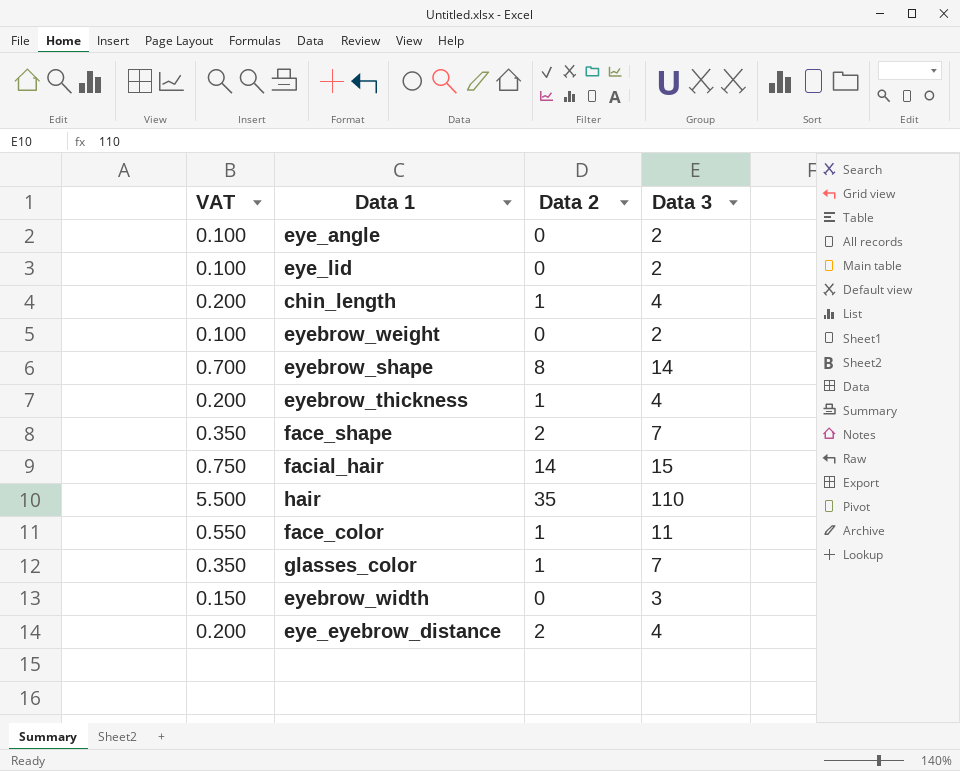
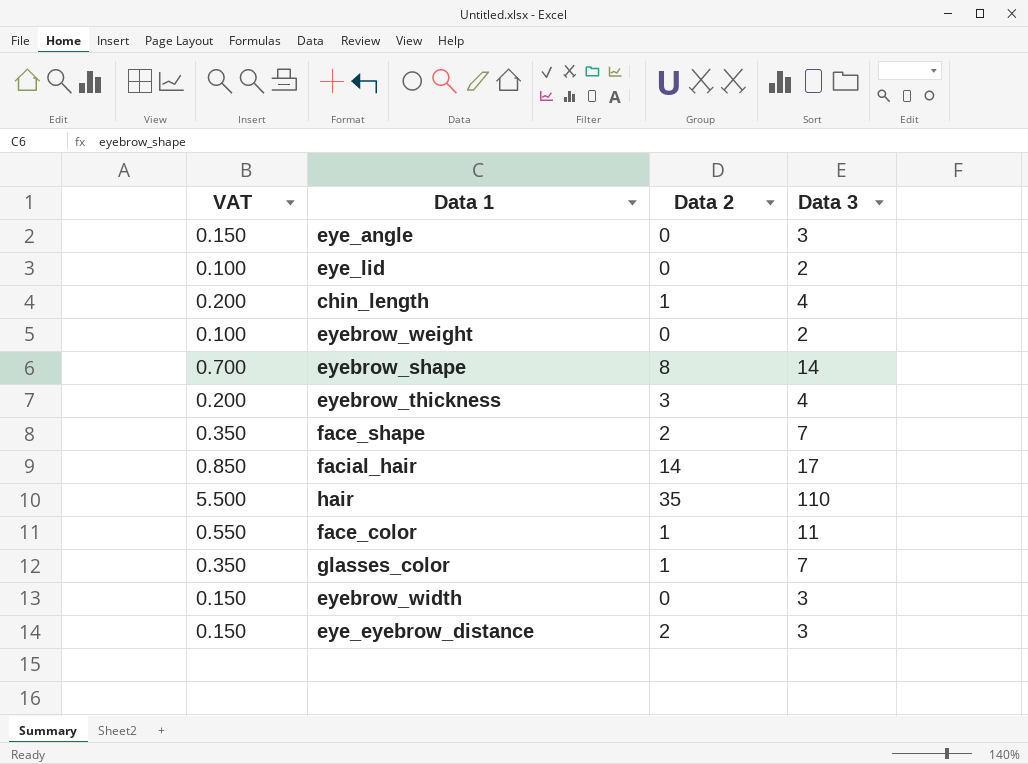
eye_angle | VAT: 0.100 -> 0.150
eye_angle | Data 3: 2 -> 3
eyebrow_thickness | Data 2: 1 -> 3
facial_hair | VAT: 0.750 -> 0.850
facial_hair | Data 3: 15 -> 17
eye_eyebrow_distance | VAT: 0.200 -> 0.150
eye_eyebrow_distance | Data 3: 4 -> 3

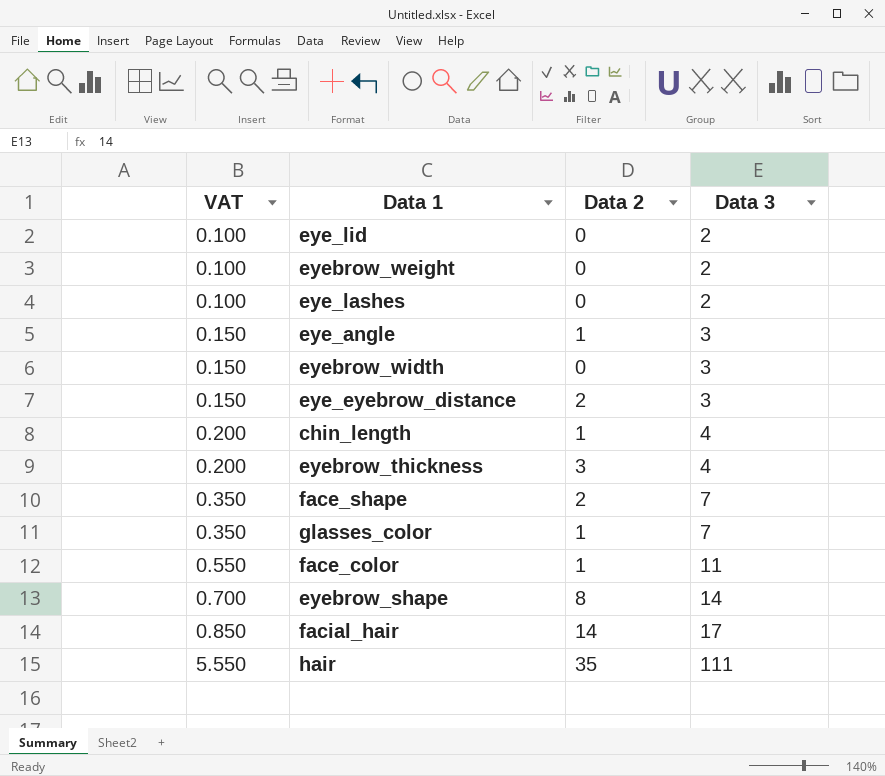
row order: none -> VAT ascending
row eye_lashes: none -> 0.100 | 0 | 2
eye_angle | Data 2: 0 -> 1
hair | VAT: 5.500 -> 5.550
hair | Data 3: 110 -> 111

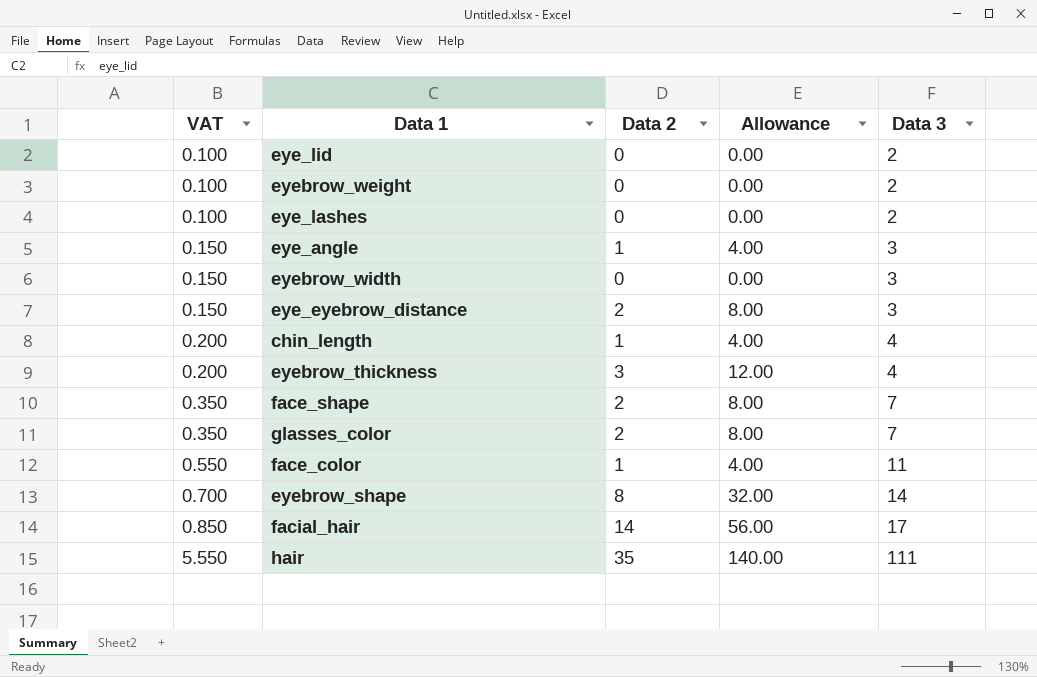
column Allowance | formula: none -> [Data 2] * 4
glasses_color | Data 2: 1 -> 2

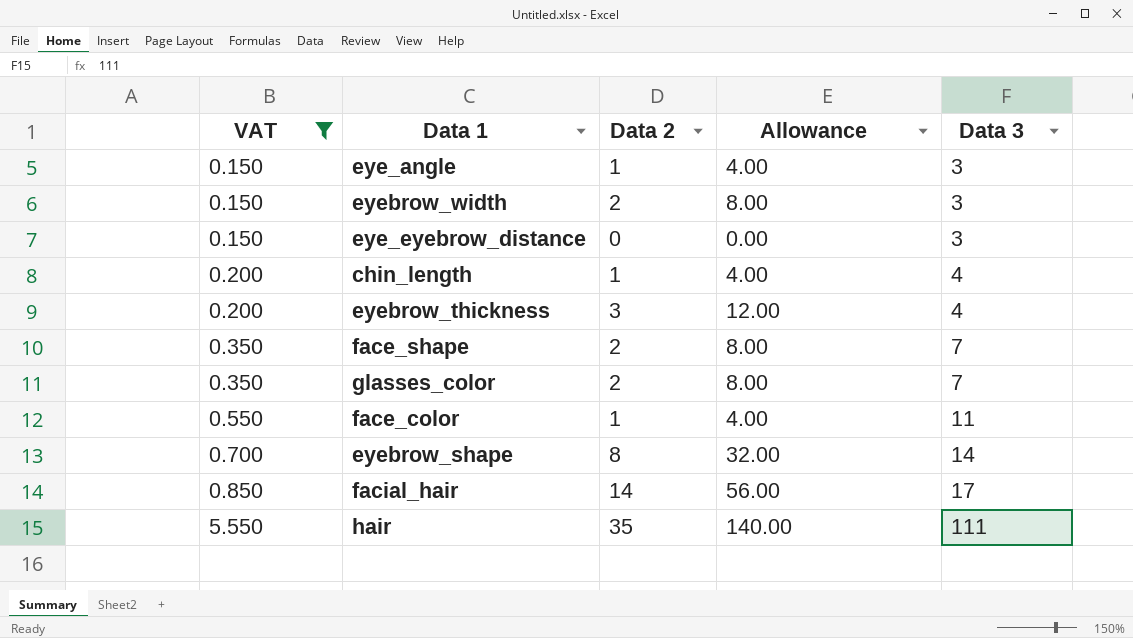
filter: none -> VAT != 0.100
eyebrow_width | Data 2: 0 -> 2
eyebrow_width | Allowance: 0.00 -> 8.00
eye_eyebrow_distance | Data 2: 2 -> 0
eye_eyebrow_distance | Allowance: 8.00 -> 0.00

